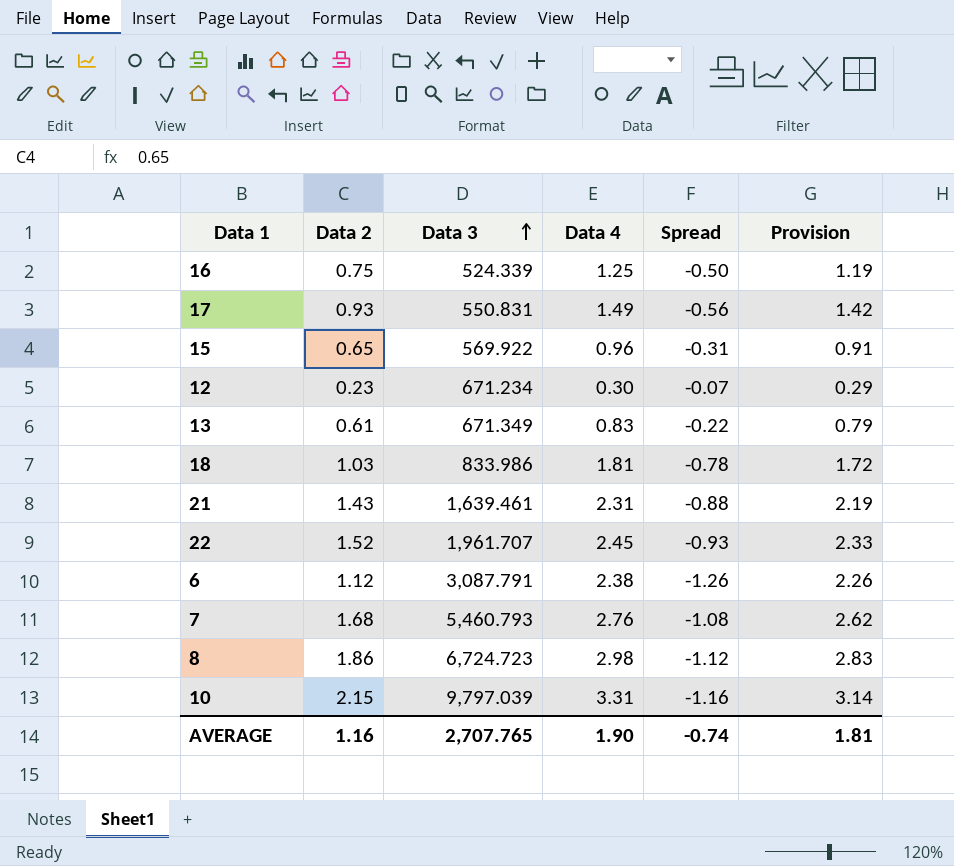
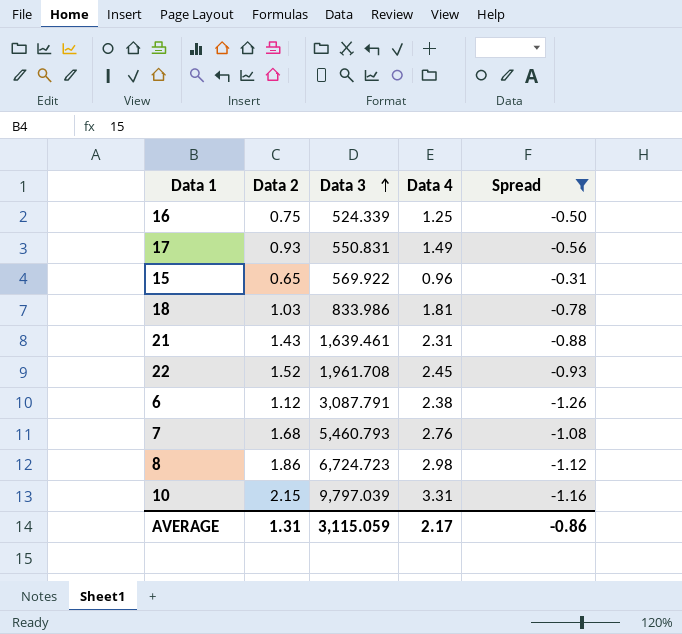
filter: none -> Spread <= -0.31
column Provision | formula: [Data 4] * 0.95 -> none
22 | Data 3: 1,961.707 -> 1,961.708
AVERAGE | Data 2: 1.16 -> 1.31
AVERAGE | Data 3: 2,707.765 -> 3,115.059
AVERAGE | Data 4: 1.90 -> 2.17
AVERAGE | Spread: -0.74 -> -0.86

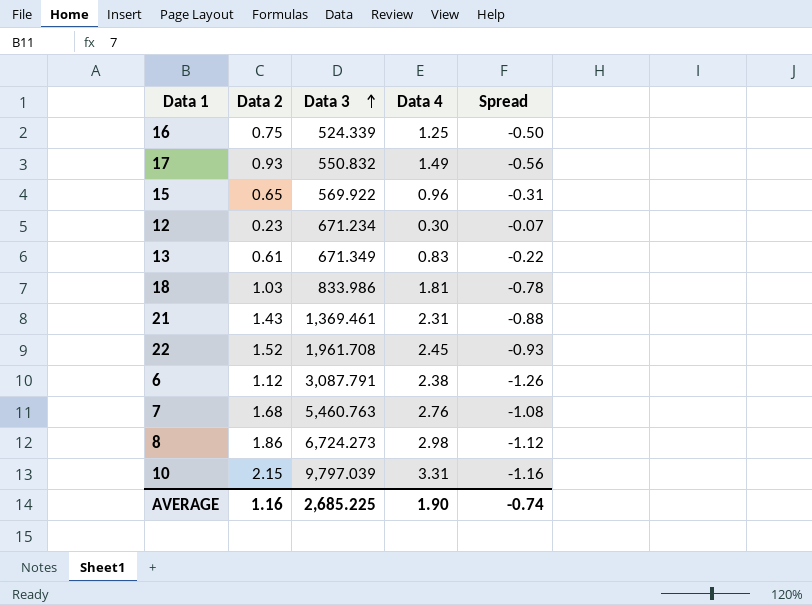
filter: Spread <= -0.31 -> none
17 | Data 3: 550.831 -> 550.832
21 | Data 3: 1,639.461 -> 1,369.461
7 | Data 3: 5,460.793 -> 5,460.763
8 | Data 3: 6,724.723 -> 6,724.273
AVERAGE | Data 2: 1.31 -> 1.16
AVERAGE | Data 3: 3,115.059 -> 2,685.225
AVERAGE | Data 4: 2.17 -> 1.90
AVERAGE | Spread: -0.86 -> -0.74

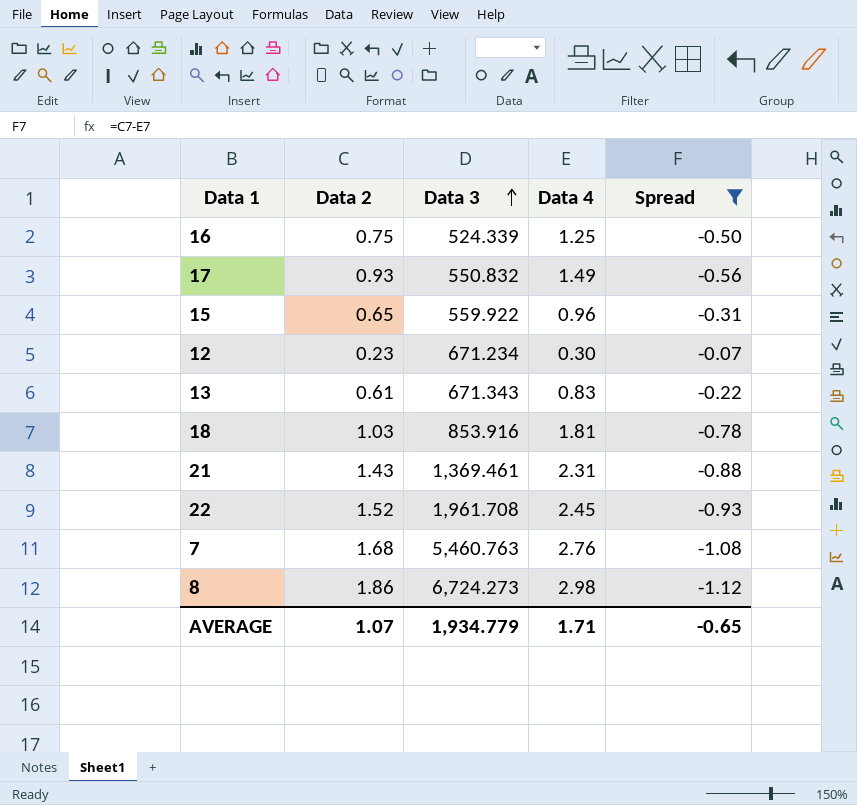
filter: none -> Spread >= -1.12
15 | Data 3: 569.922 -> 559.922
13 | Data 3: 671.349 -> 671.343
18 | Data 3: 833.986 -> 853.916
AVERAGE | Data 2: 1.16 -> 1.07
AVERAGE | Data 3: 2,685.225 -> 1,934.779
AVERAGE | Data 4: 1.90 -> 1.71
AVERAGE | Spread: -0.74 -> -0.65

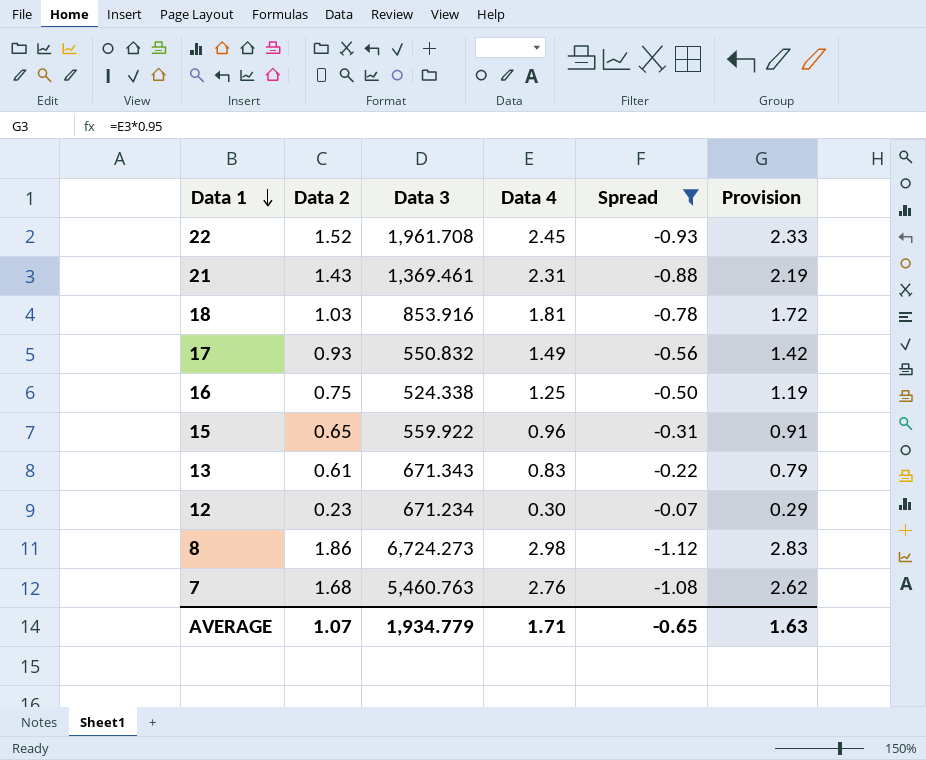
row order: Data 3 ascending -> Data 1 descending
column Provision | formula: none -> [Data 4] * 0.95
16 | Data 3: 524.339 -> 524.338

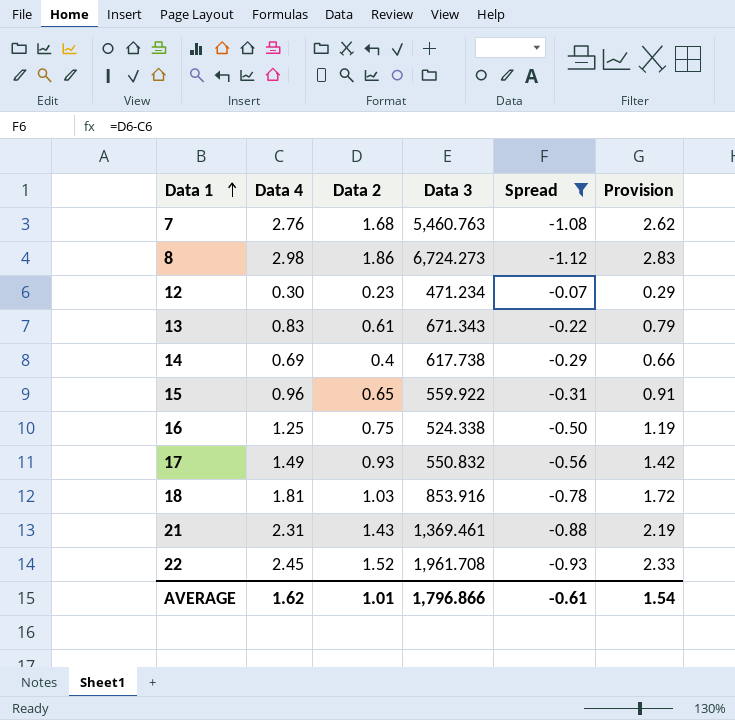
row order: Data 1 descending -> Data 1 ascending
column Data 4 | position: 4 -> 2
12 | Data 3: 671.234 -> 471.234
row 14: none -> 0.69 | 0.4 | 617.738 | -0.29 | 0.66
AVERAGE | Data 4: 1.71 -> 1.62
AVERAGE | Data 2: 1.07 -> 1.01
AVERAGE | Data 3: 1,934.779 -> 1,796.866
AVERAGE | Spread: -0.65 -> -0.61
AVERAGE | Provision: 1.63 -> 1.54

